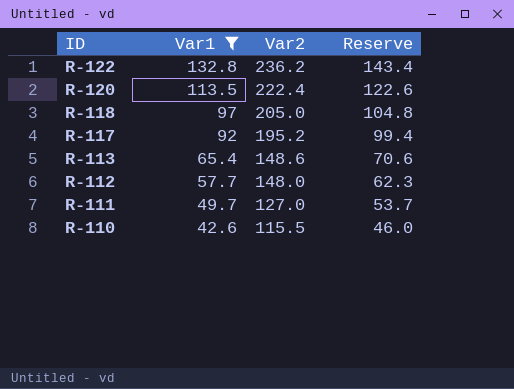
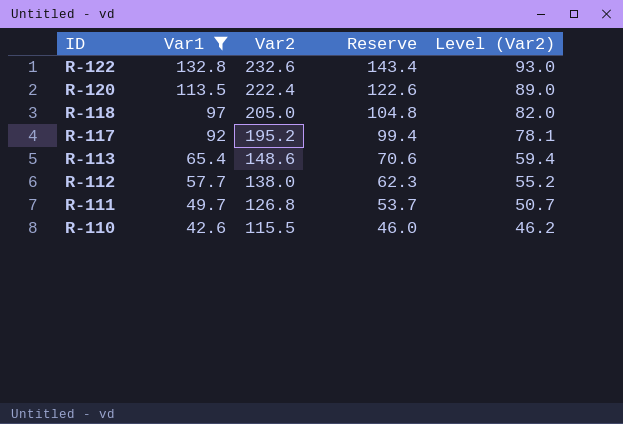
column Level (Var2) | formula: none -> [Var2] * 0.4
R-122 | Var2: 236.2 -> 232.6
R-112 | Var2: 148.0 -> 138.0
R-111 | Var2: 127.0 -> 126.8

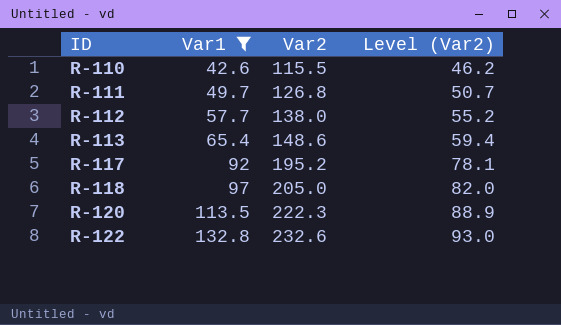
row order: ID descending -> ID ascending
column Reserve | formula: [Var1] * 1.08 -> none
R-120 | Var2: 222.4 -> 222.3
R-120 | Level (Var2): 89.0 -> 88.9

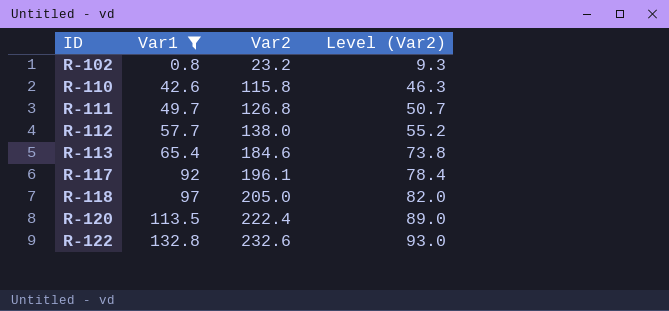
row R-102: none -> 0.8 | 23.2 | 9.3
R-110 | Var2: 115.5 -> 115.8
R-110 | Level (Var2): 46.2 -> 46.3
R-113 | Var2: 148.6 -> 184.6
R-113 | Level (Var2): 59.4 -> 73.8
R-117 | Var2: 195.2 -> 196.1
R-117 | Level (Var2): 78.1 -> 78.4
R-120 | Var2: 222.3 -> 222.4
R-120 | Level (Var2): 88.9 -> 89.0

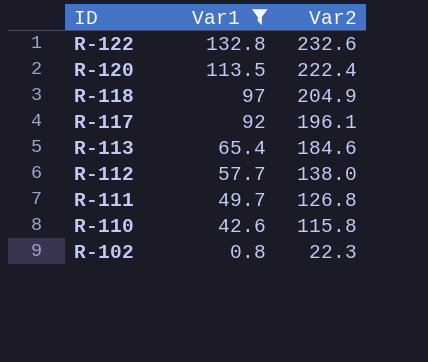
row order: ID ascending -> ID descending
column Level (Var2) | formula: [Var2] * 0.4 -> none
R-118 | Var2: 205.0 -> 204.9
R-102 | Var2: 23.2 -> 22.3

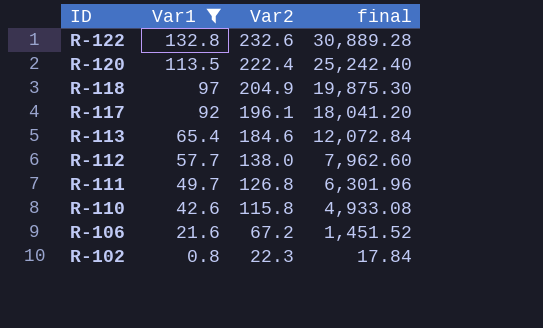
column final | formula: none -> [Var1] * [Var2]
row R-106: none -> 21.6 | 67.2 | 1,451.52

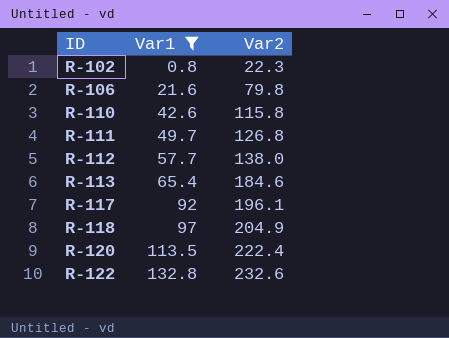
row order: ID descending -> ID ascending
column final | formula: [Var1] * [Var2] -> none
R-106 | Var2: 67.2 -> 79.8

